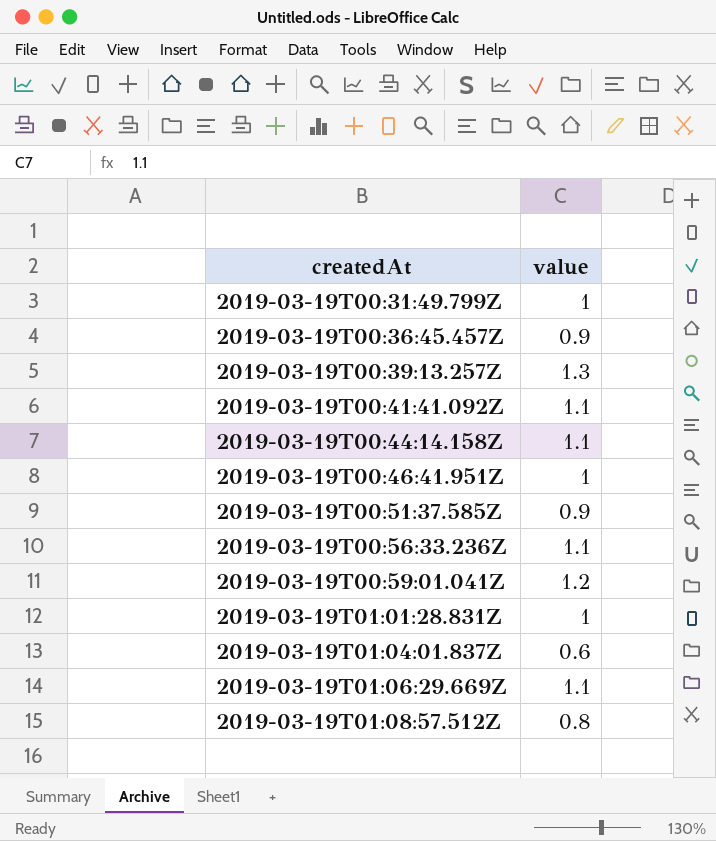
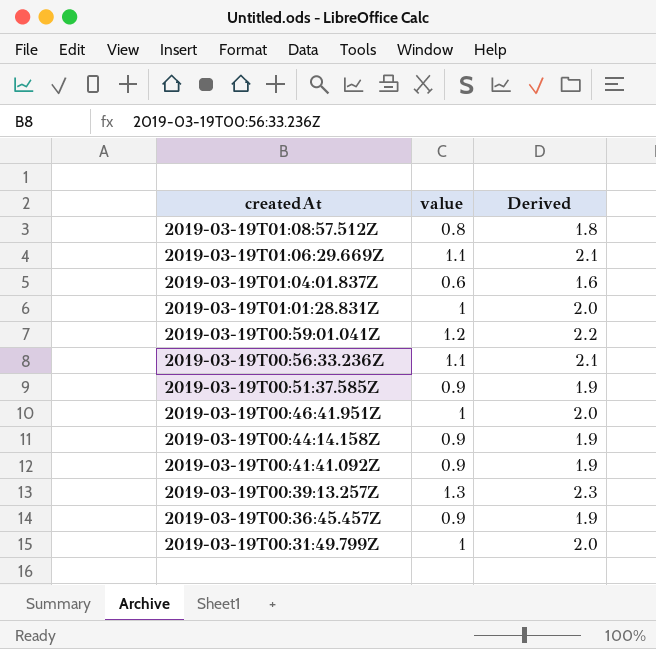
row order: createdAt ascending -> createdAt descending
column Derived | formula: none -> [value] + 1
2019-03-19T00:44:14.158Z | value: 1.1 -> 0.9
2019-03-19T00:41:41.092Z | value: 1.1 -> 0.9

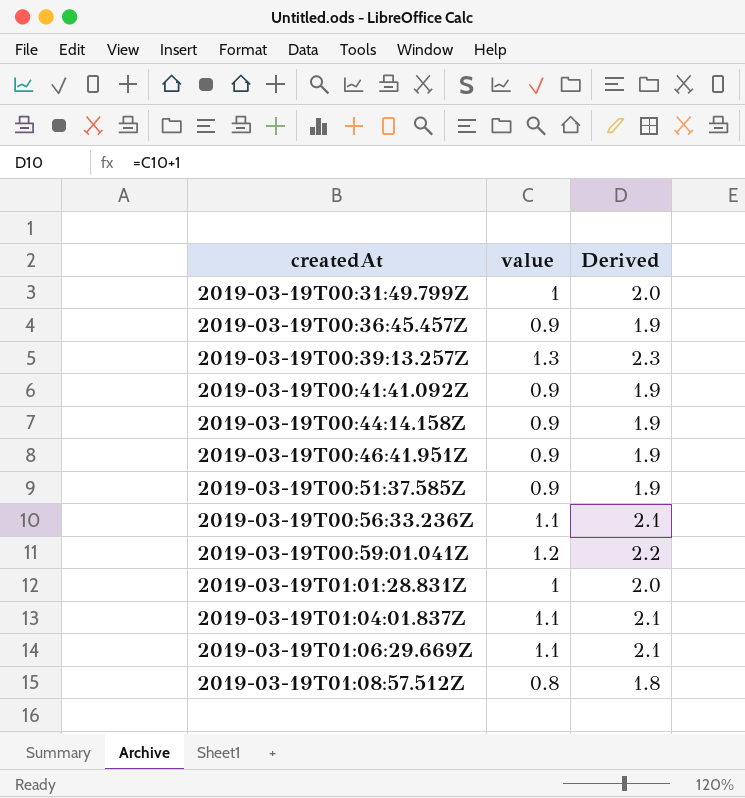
row order: createdAt descending -> createdAt ascending
2019-03-19T00:46:41.951Z | value: 1 -> 0.9
2019-03-19T00:46:41.951Z | Derived: 2.0 -> 1.9
2019-03-19T01:04:01.837Z | value: 0.6 -> 1.1
2019-03-19T01:04:01.837Z | Derived: 1.6 -> 2.1

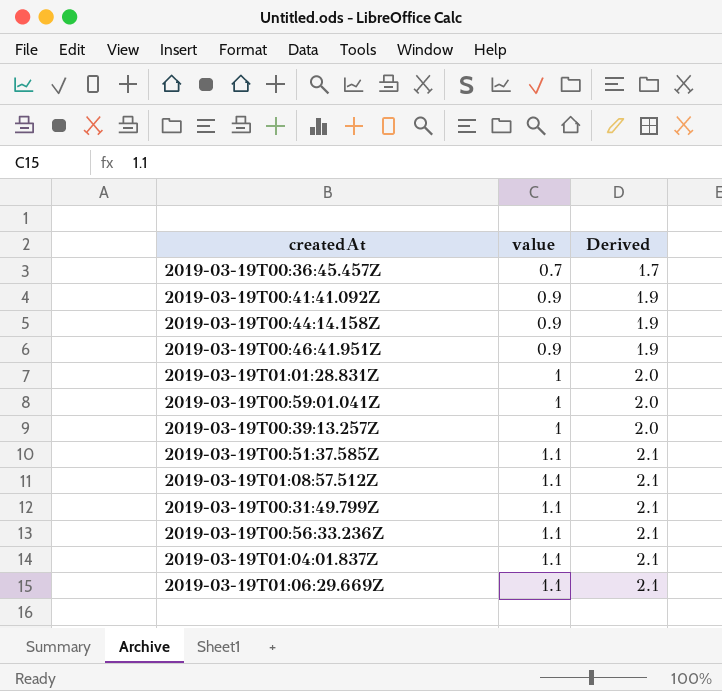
row order: createdAt ascending -> value ascending
2019-03-19T00:36:45.457Z | value: 0.9 -> 0.7
2019-03-19T00:36:45.457Z | Derived: 1.9 -> 1.7
2019-03-19T00:59:01.041Z | value: 1.2 -> 1
2019-03-19T00:59:01.041Z | Derived: 2.2 -> 2.0
2019-03-19T00:39:13.257Z | value: 1.3 -> 1
2019-03-19T00:39:13.257Z | Derived: 2.3 -> 2.0
2019-03-19T00:51:37.585Z | value: 0.9 -> 1.1
2019-03-19T00:51:37.585Z | Derived: 1.9 -> 2.1
2019-03-19T01:08:57.512Z | value: 0.8 -> 1.1
2019-03-19T01:08:57.512Z | Derived: 1.8 -> 2.1
2019-03-19T00:31:49.799Z | value: 1 -> 1.1
2019-03-19T00:31:49.799Z | Derived: 2.0 -> 2.1

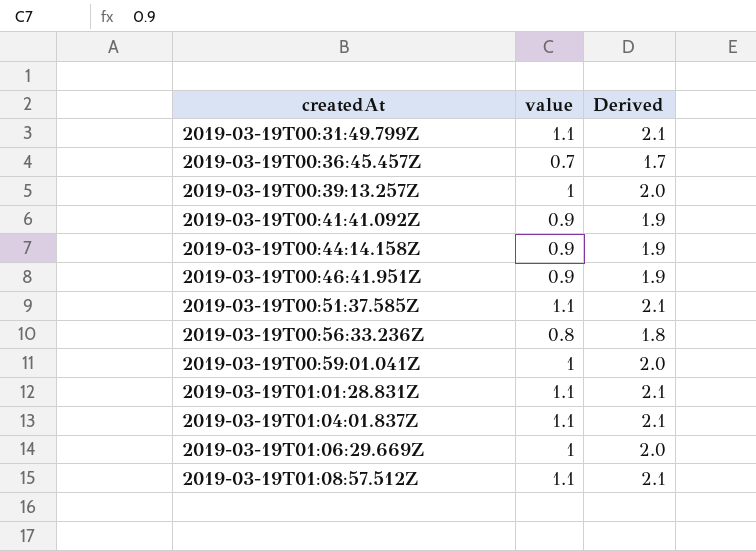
row order: value ascending -> createdAt ascending
2019-03-19T00:56:33.236Z | value: 1.1 -> 0.8
2019-03-19T00:56:33.236Z | Derived: 2.1 -> 1.8
2019-03-19T01:01:28.831Z | value: 1 -> 1.1
2019-03-19T01:01:28.831Z | Derived: 2.0 -> 2.1
2019-03-19T01:06:29.669Z | value: 1.1 -> 1
2019-03-19T01:06:29.669Z | Derived: 2.1 -> 2.0

